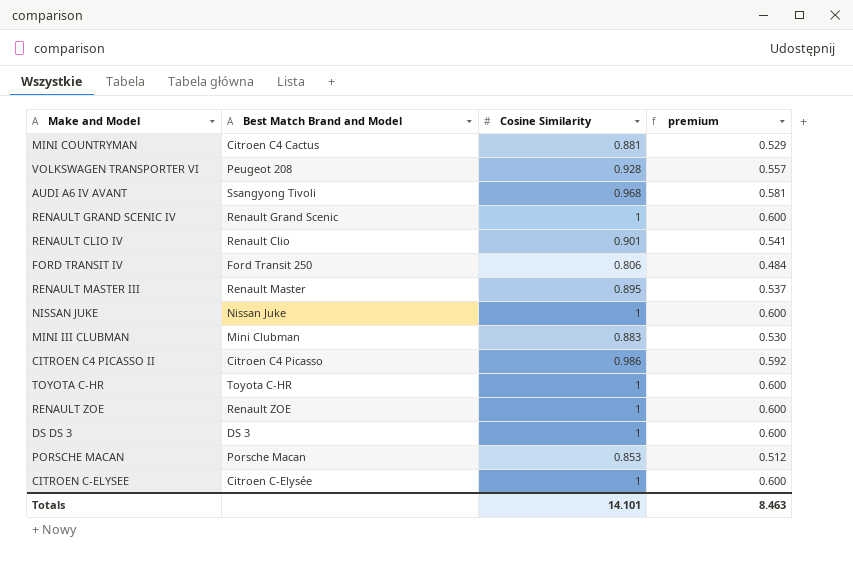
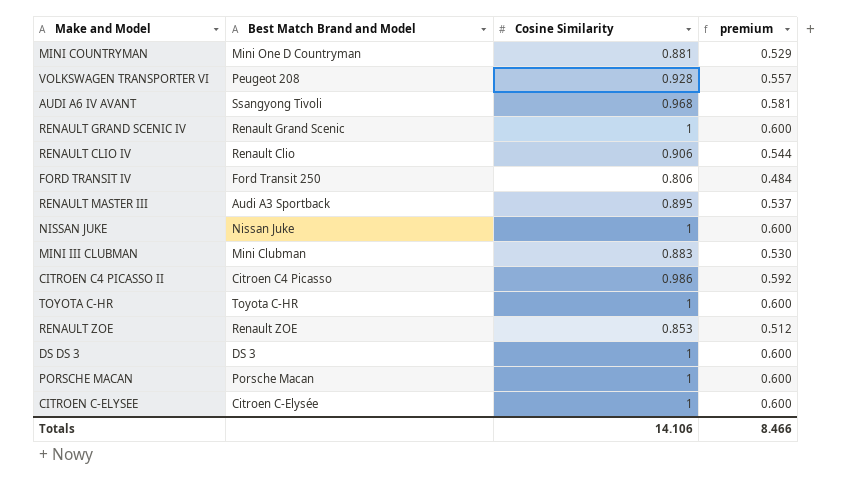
MINI COUNTRYMAN | Best Match Brand and Model: Citroen C4 Cactus -> Mini One D Countryman
RENAULT CLIO IV | Cosine Similarity: 0.901 -> 0.906
RENAULT CLIO IV | premium: 0.541 -> 0.544
RENAULT MASTER III | Best Match Brand and Model: Renault Master -> Audi A3 Sportback
RENAULT ZOE | Cosine Similarity: 1 -> 0.853
RENAULT ZOE | premium: 0.600 -> 0.512
PORSCHE MACAN | Cosine Similarity: 0.853 -> 1
PORSCHE MACAN | premium: 0.512 -> 0.600
Totals | Cosine Similarity: 14.101 -> 14.106
Totals | premium: 8.463 -> 8.466

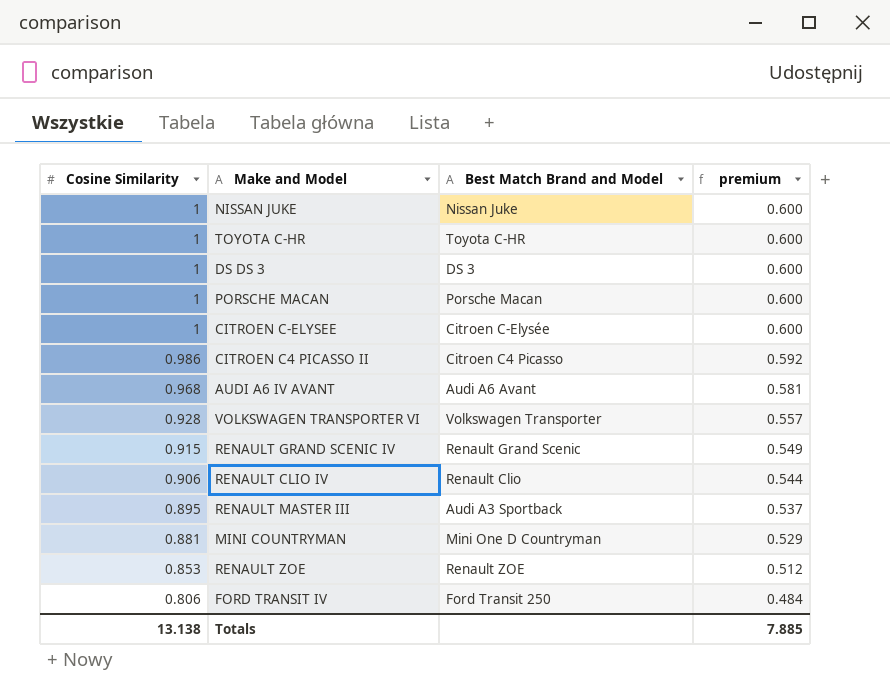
row order: none -> Cosine Similarity descending
column Cosine Similarity | position: 3 -> 1
row MINI III CLUBMAN: Mini Clubman | 0.883 | 0.530 -> none
AUDI A6 IV AVANT | Best Match Brand and Model: Ssangyong Tivoli -> Audi A6 Avant
VOLKSWAGEN TRANSPORTER VI | Best Match Brand and Model: Peugeot 208 -> Volkswagen Transporter
RENAULT GRAND SCENIC IV | Cosine Similarity: 1 -> 0.915
RENAULT GRAND SCENIC IV | premium: 0.600 -> 0.549
Totals | Cosine Similarity: 14.106 -> 13.138
Totals | premium: 8.466 -> 7.885

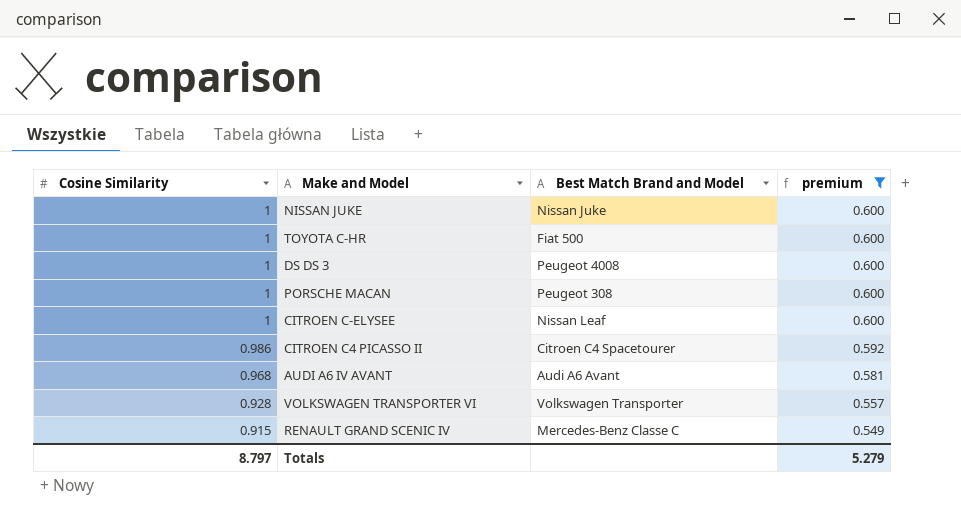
filter: none -> premium >= 0.549
TOYOTA C-HR | Best Match Brand and Model: Toyota C-HR -> Fiat 500
DS DS 3 | Best Match Brand and Model: DS 3 -> Peugeot 4008
PORSCHE MACAN | Best Match Brand and Model: Porsche Macan -> Peugeot 308
CITROEN C-ELYSEE | Best Match Brand and Model: Citroen C-Elysée -> Nissan Leaf
CITROEN C4 PICASSO II | Best Match Brand and Model: Citroen C4 Picasso -> Citroen C4 Spacetourer
RENAULT GRAND SCENIC IV | Best Match Brand and Model: Renault Grand Scenic -> Mercedes-Benz Classe C
Totals | Cosine Similarity: 13.138 -> 8.797
Totals | premium: 7.885 -> 5.279

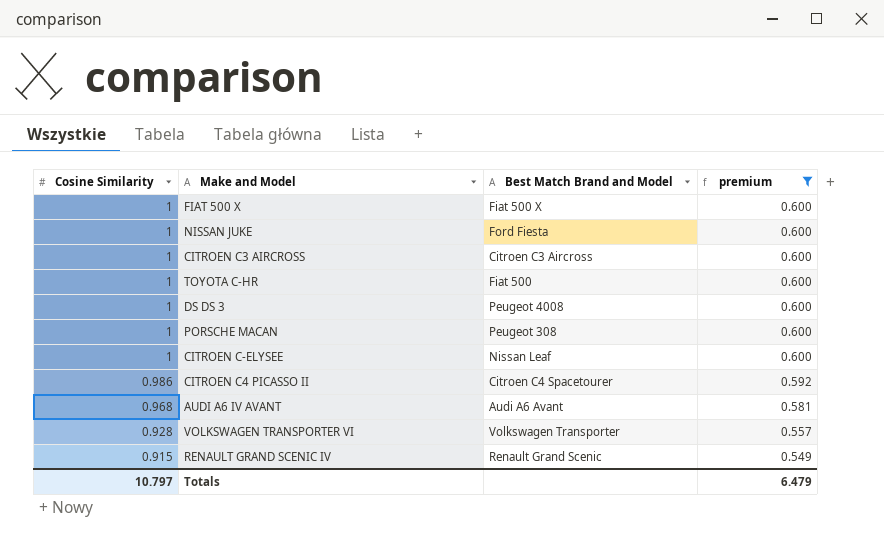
row FIAT 500 X: none -> 1 | Fiat 500 X | 0.600
NISSAN JUKE | Best Match Brand and Model: Nissan Juke -> Ford Fiesta
row CITROEN C3 AIRCROSS: none -> 1 | Citroen C3 Aircross | 0.600
RENAULT GRAND SCENIC IV | Best Match Brand and Model: Mercedes-Benz Classe C -> Renault Grand Scenic
Totals | Cosine Similarity: 8.797 -> 10.797
Totals | premium: 5.279 -> 6.479

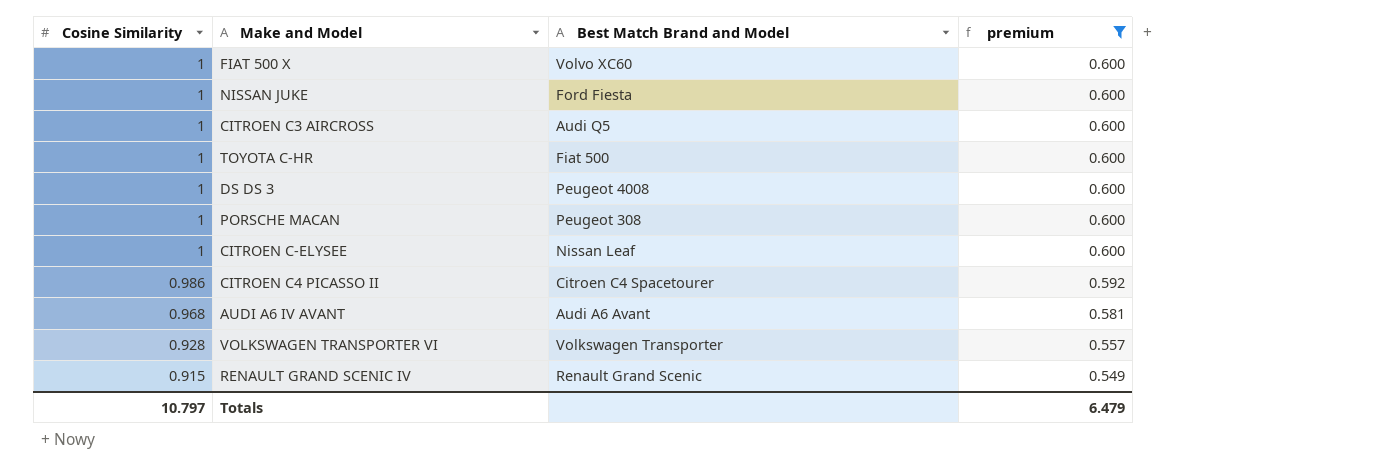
FIAT 500 X | Best Match Brand and Model: Fiat 500 X -> Volvo XC60
CITROEN C3 AIRCROSS | Best Match Brand and Model: Citroen C3 Aircross -> Audi Q5

